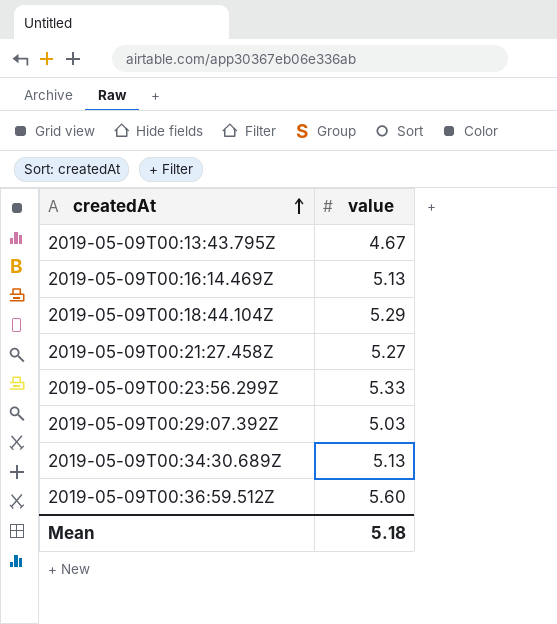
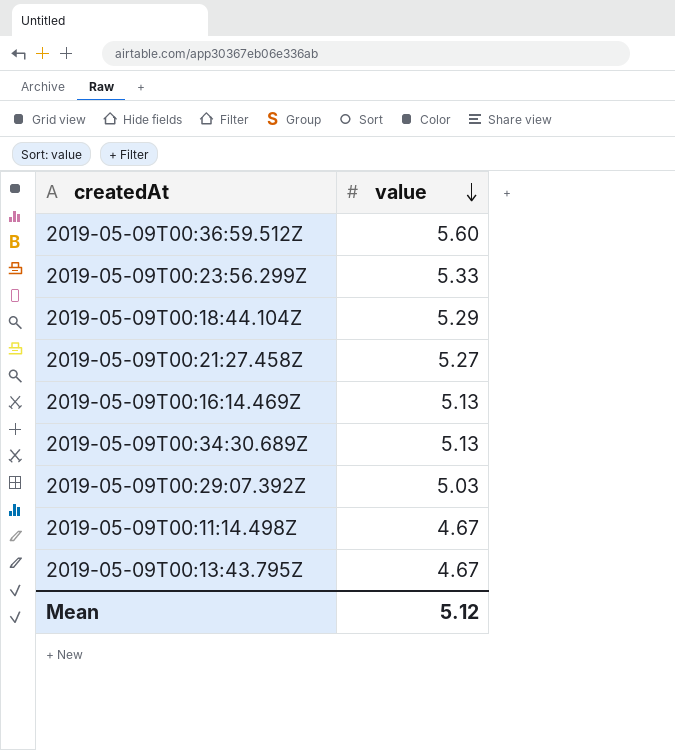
row order: createdAt ascending -> value descending
row 2019-05-09T00:11:14.498Z: none -> 4.67
Mean | value: 5.18 -> 5.12

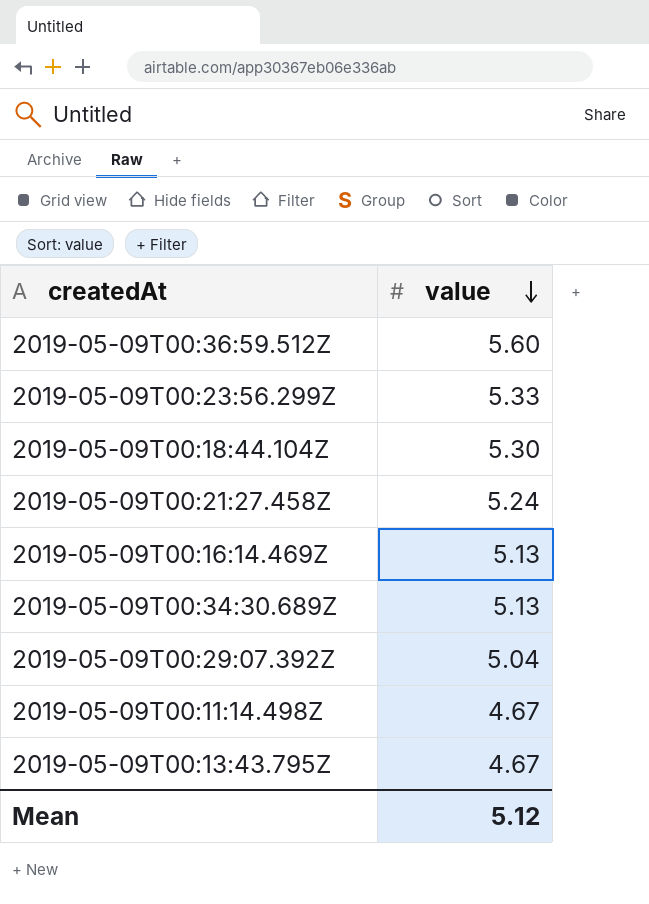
2019-05-09T00:18:44.104Z | value: 5.29 -> 5.30
2019-05-09T00:21:27.458Z | value: 5.27 -> 5.24
2019-05-09T00:29:07.392Z | value: 5.03 -> 5.04

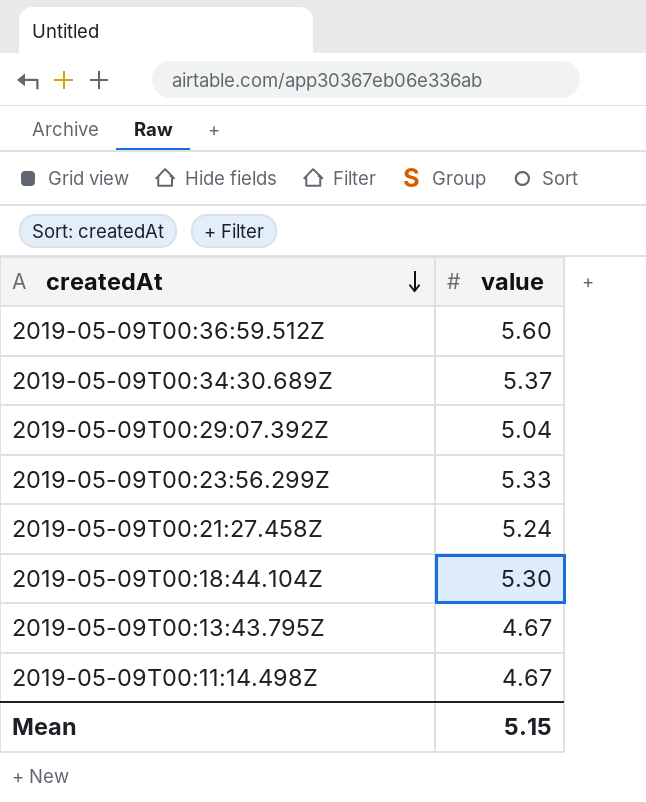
row order: value descending -> createdAt descending
row 2019-05-09T00:16:14.469Z: 5.13 -> none
2019-05-09T00:34:30.689Z | value: 5.13 -> 5.37
Mean | value: 5.12 -> 5.15

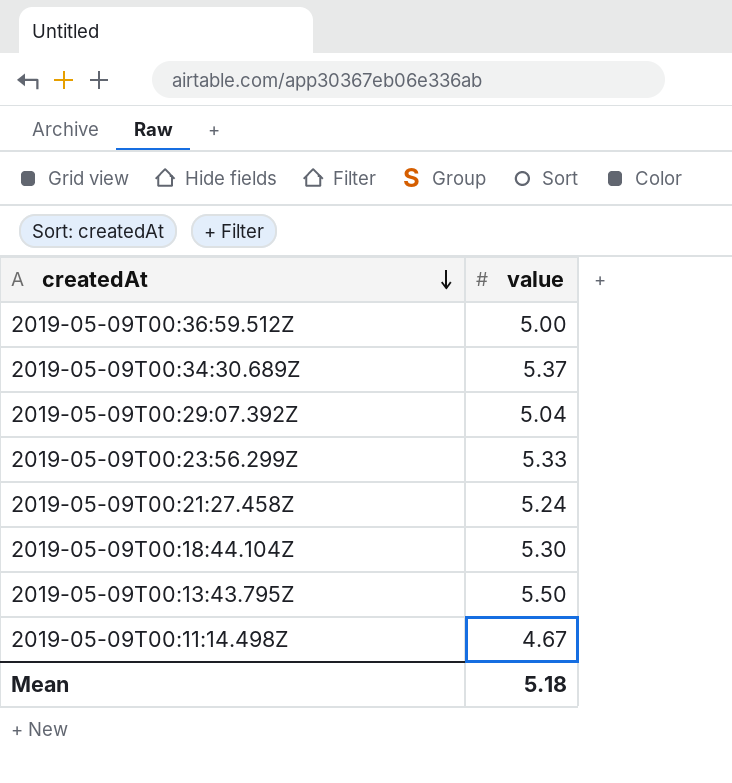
2019-05-09T00:36:59.512Z | value: 5.60 -> 5.00
2019-05-09T00:13:43.795Z | value: 4.67 -> 5.50
Mean | value: 5.15 -> 5.18

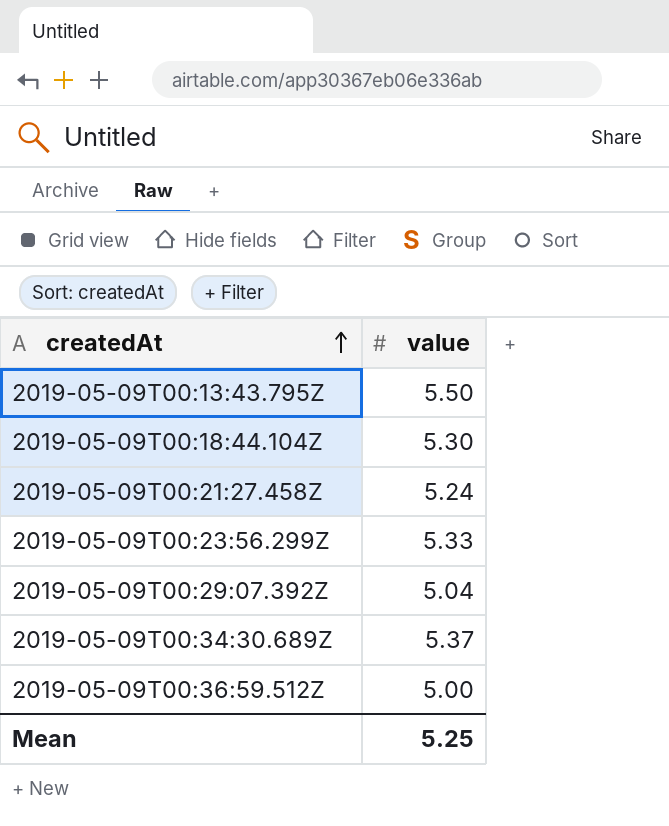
row order: createdAt descending -> createdAt ascending
row 2019-05-09T00:11:14.498Z: 4.67 -> none
Mean | value: 5.18 -> 5.25

